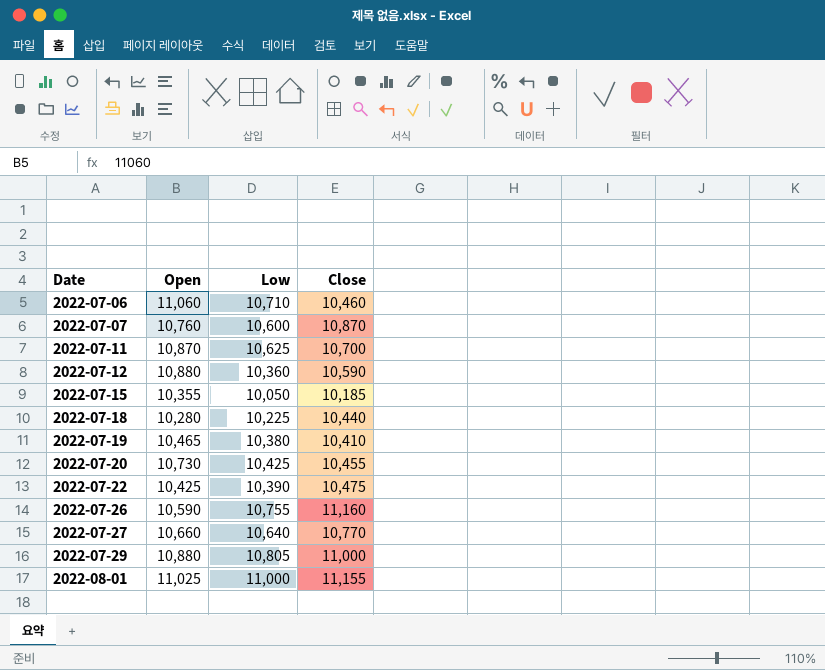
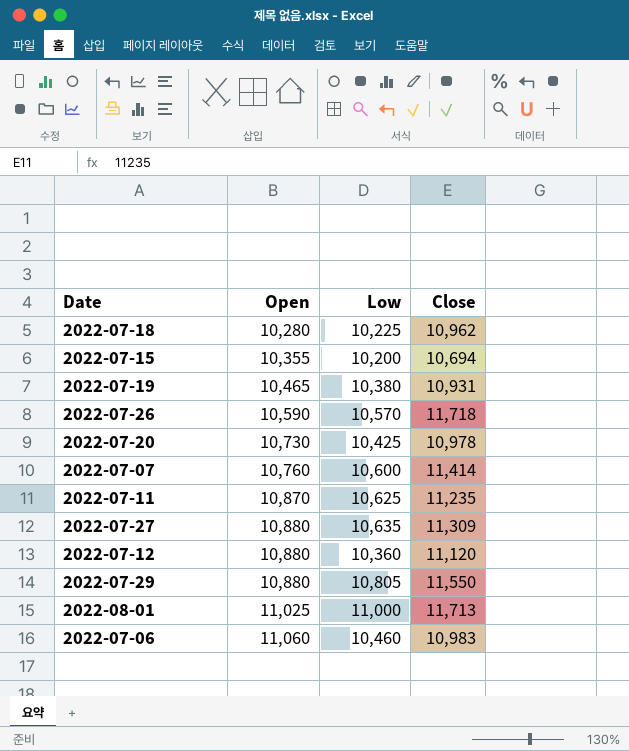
row order: Date ascending -> Open ascending
row 2022-07-22: 10,425 | 10,390 | 10,475 -> none
2022-07-18 | Close: 10,440 -> 10,962
2022-07-15 | Low: 10,050 -> 10,200
2022-07-15 | Close: 10,185 -> 10,694
2022-07-19 | Close: 10,410 -> 10,931
2022-07-26 | Low: 10,755 -> 10,570
2022-07-26 | Close: 11,160 -> 11,718
2022-07-20 | Close: 10,455 -> 10,978
2022-07-07 | Close: 10,870 -> 11,414
2022-07-11 | Close: 10,700 -> 11,235
2022-07-27 | Open: 10,660 -> 10,880
2022-07-27 | Low: 10,640 -> 10,635
2022-07-27 | Close: 10,770 -> 11,309
2022-07-12 | Close: 10,590 -> 11,120
2022-07-29 | Close: 11,000 -> 11,550
2022-08-01 | Close: 11,155 -> 11,713
2022-07-06 | Low: 10,710 -> 10,460
2022-07-06 | Close: 10,460 -> 10,983

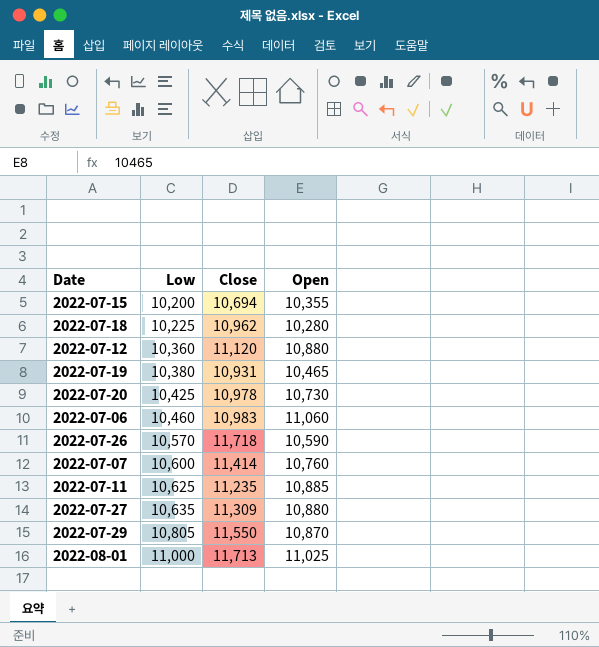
row order: Open ascending -> Low ascending
column Open | position: 2 -> 4
2022-07-11 | Open: 10,870 -> 10,885
2022-07-29 | Open: 10,880 -> 10,870

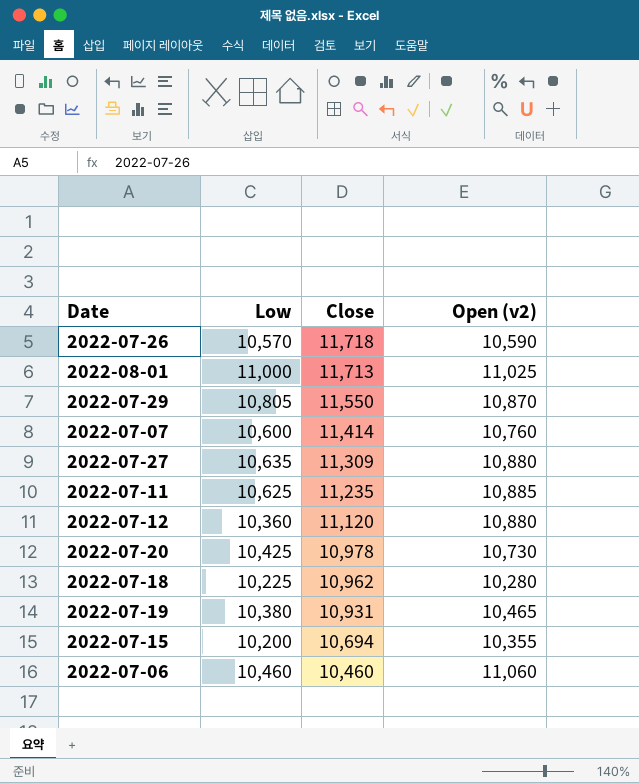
row order: Low ascending -> Close descending
column name: Open -> Open (v2)
2022-07-06 | Close: 10,983 -> 10,460

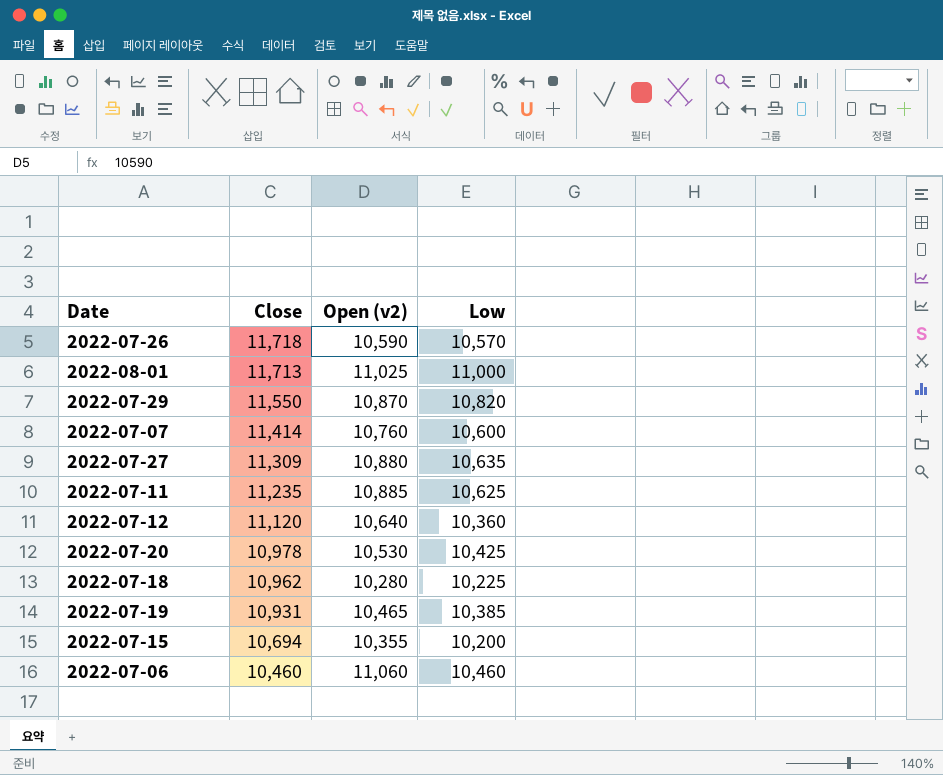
column Low | position: 2 -> 4
2022-07-29 | Low: 10,805 -> 10,820
2022-07-12 | Open (v2): 10,880 -> 10,640
2022-07-20 | Open (v2): 10,730 -> 10,530
2022-07-19 | Low: 10,380 -> 10,385

